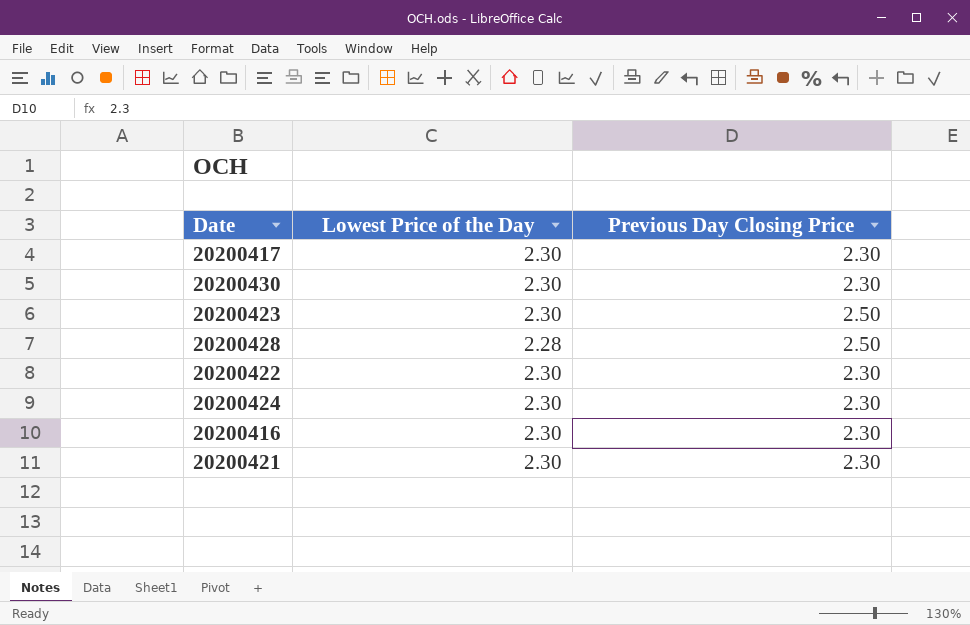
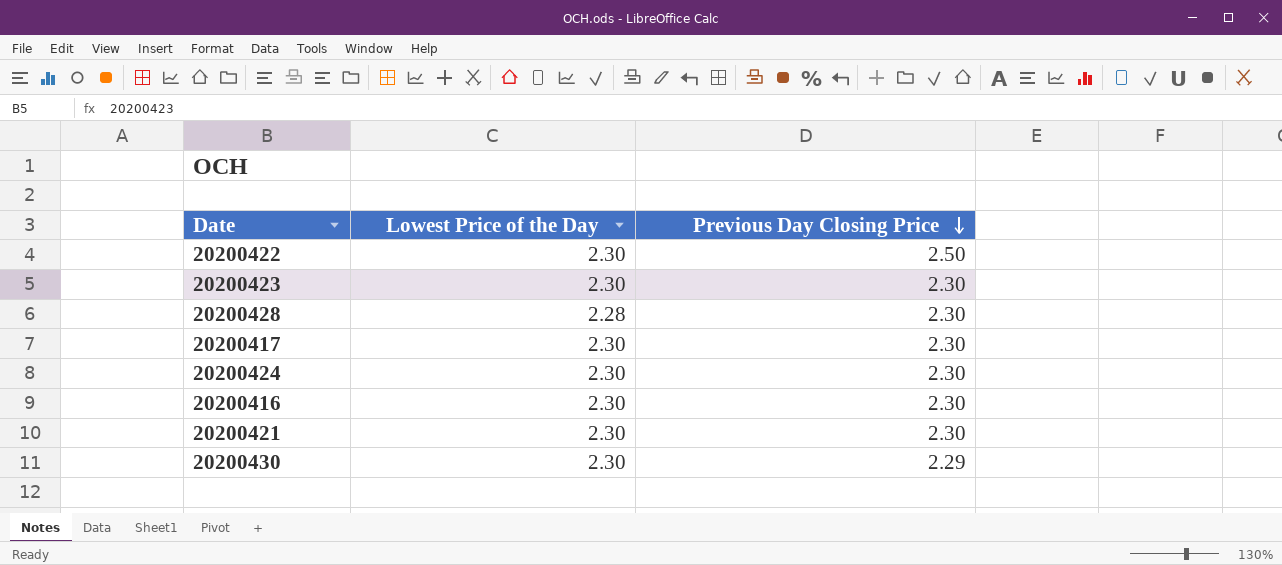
row order: none -> Previous Day Closing Price descending
20200422 | Previous Day Closing Price: 2.30 -> 2.50
20200423 | Previous Day Closing Price: 2.50 -> 2.30
20200428 | Previous Day Closing Price: 2.50 -> 2.30
20200430 | Previous Day Closing Price: 2.30 -> 2.29

